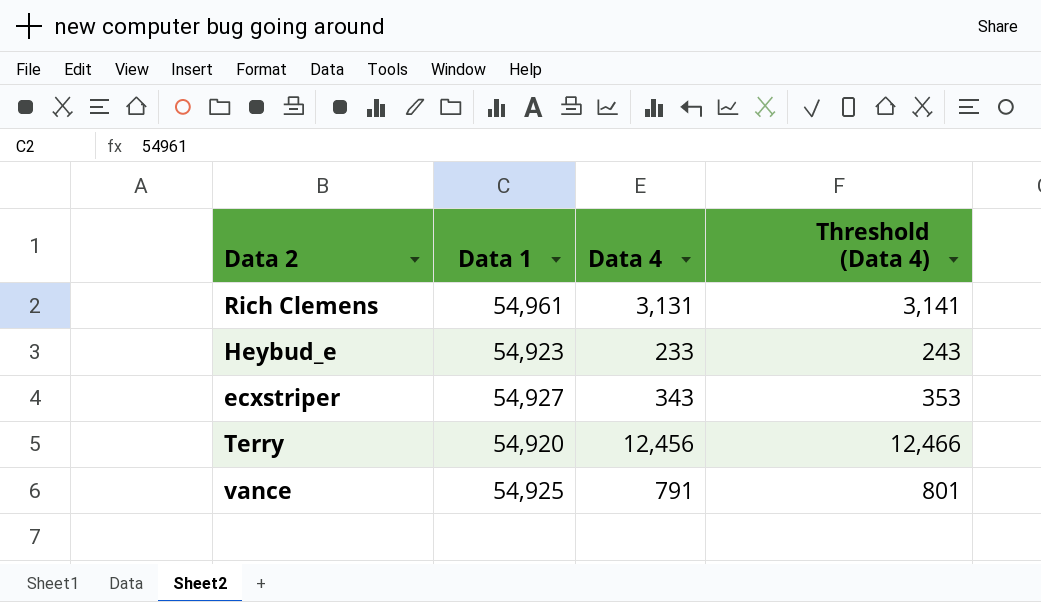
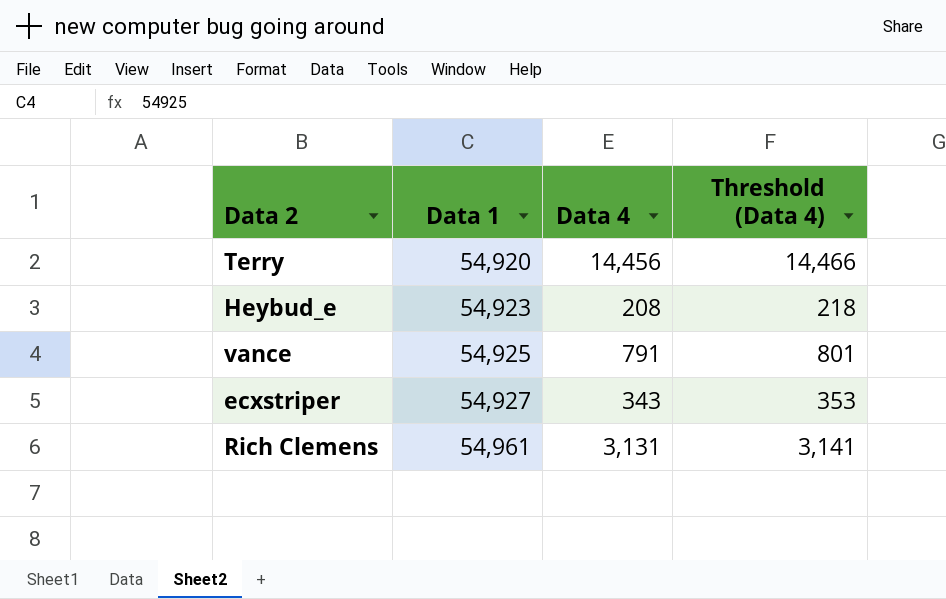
row order: none -> Data 1 ascending
Terry | Data 4: 12,456 -> 14,456
Terry | Threshold (Data 4): 12,466 -> 14,466
Heybud_e | Data 4: 233 -> 208
Heybud_e | Threshold (Data 4): 243 -> 218

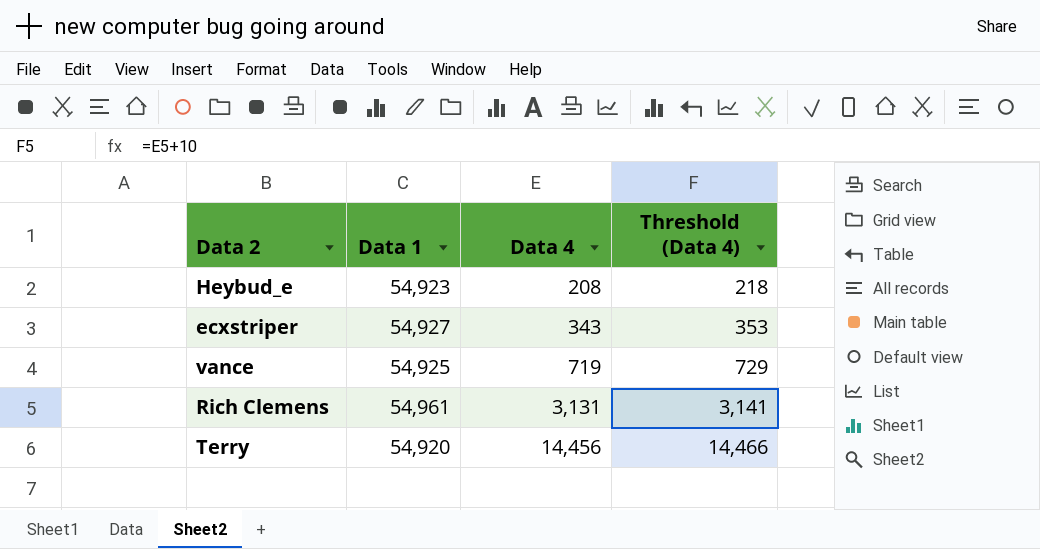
row order: Data 1 ascending -> Data 4 ascending
vance | Data 4: 791 -> 719
vance | Threshold (Data 4): 801 -> 729

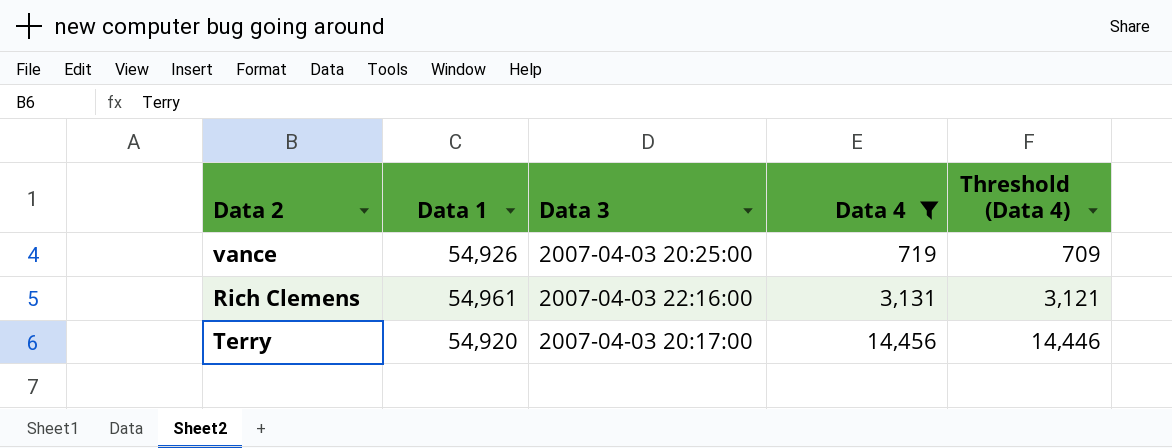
filter: none -> Data 4 >= 719
column Data 3 | position: none -> 3
column Threshold (Data 4) | formula: [Data 4] + 10 -> [Data 4] - 10
vance | Data 1: 54,925 -> 54,926

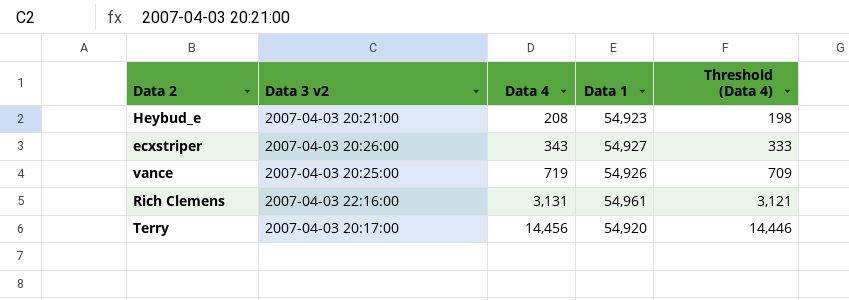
filter: Data 4 >= 719 -> none
column name: Data 3 -> Data 3 v2
column Data 1 | position: 2 -> 4

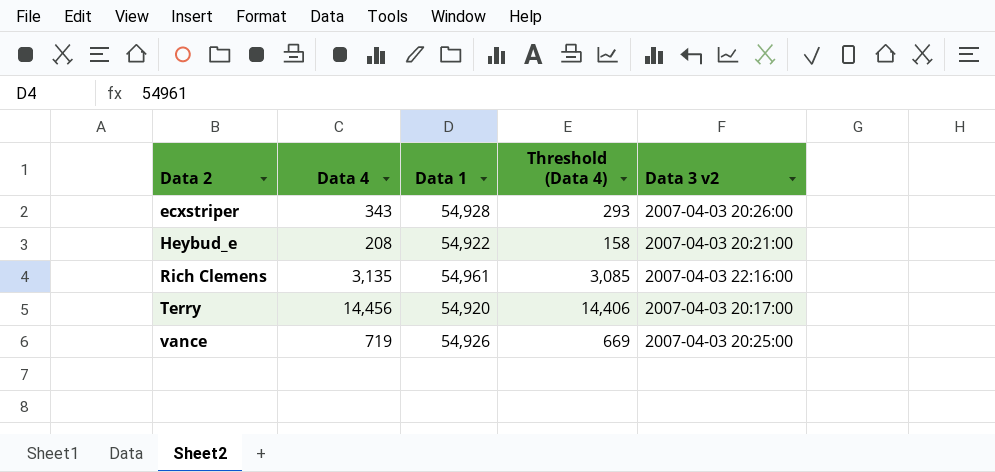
row order: Data 4 ascending -> Data 2 ascending
column Threshold (Data 4) | formula: [Data 4] - 10 -> [Data 4] - 50
column Data 3 v2 | position: 2 -> 5
ecxstriper | Data 1: 54,927 -> 54,928
Heybud_e | Data 1: 54,923 -> 54,922
Rich Clemens | Data 4: 3,131 -> 3,135

